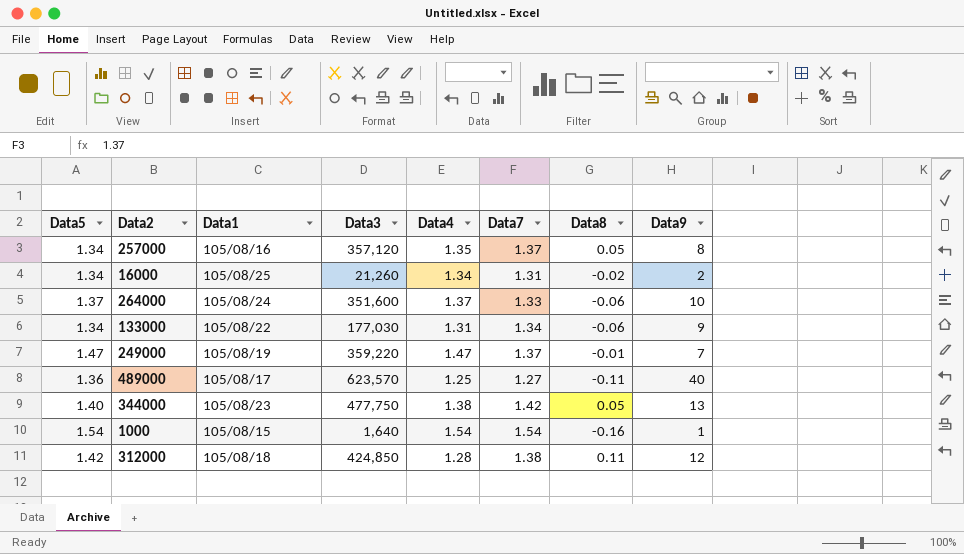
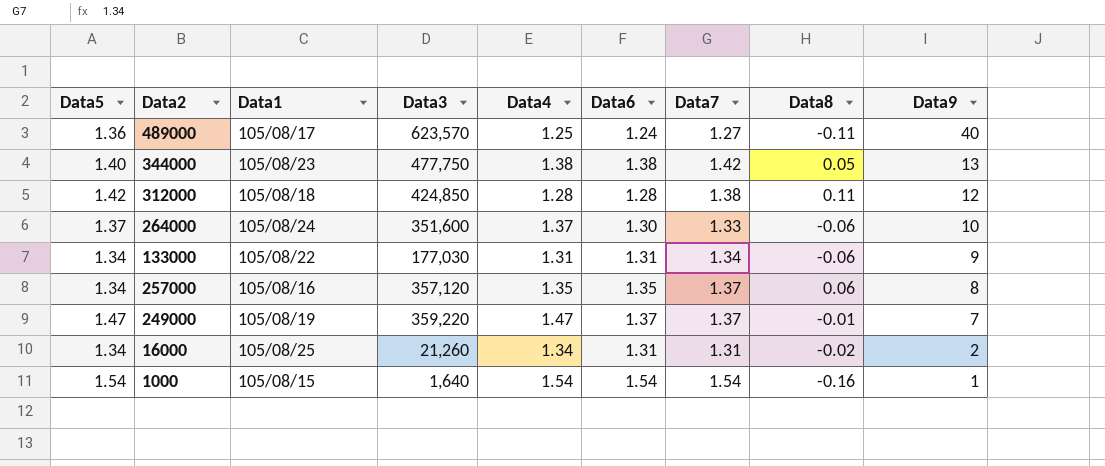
row order: none -> Data9 descending
column Data6 | position: none -> 6
257000 | Data8: 0.05 -> 0.06

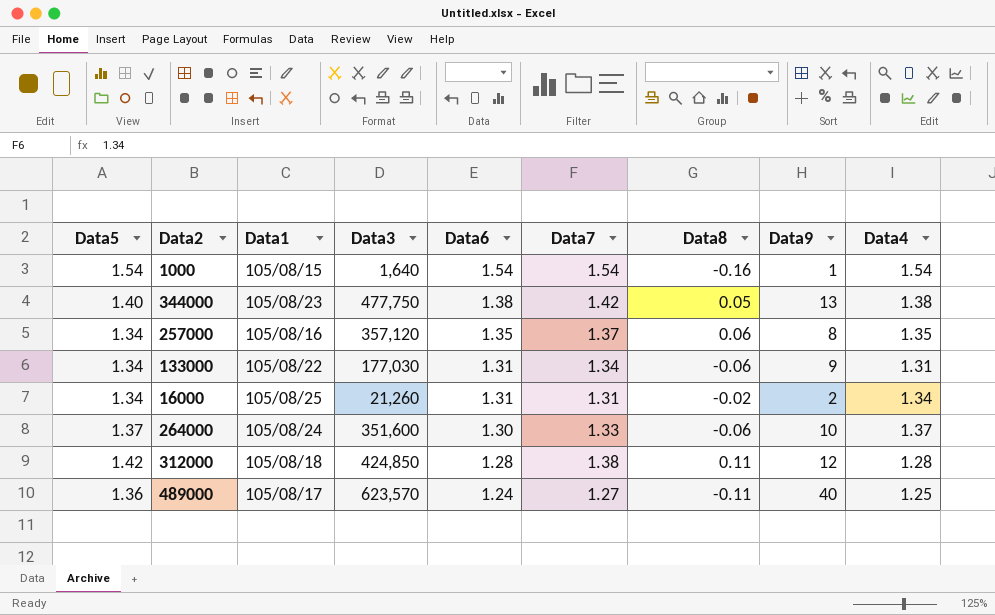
row order: Data9 descending -> Data6 descending
column Data4 | position: 5 -> 9
row 249000: 1.47 | 105/08/19 | 359,220 | 1.47 | 1.37 | 1.37 | -0.01 | 7 -> none

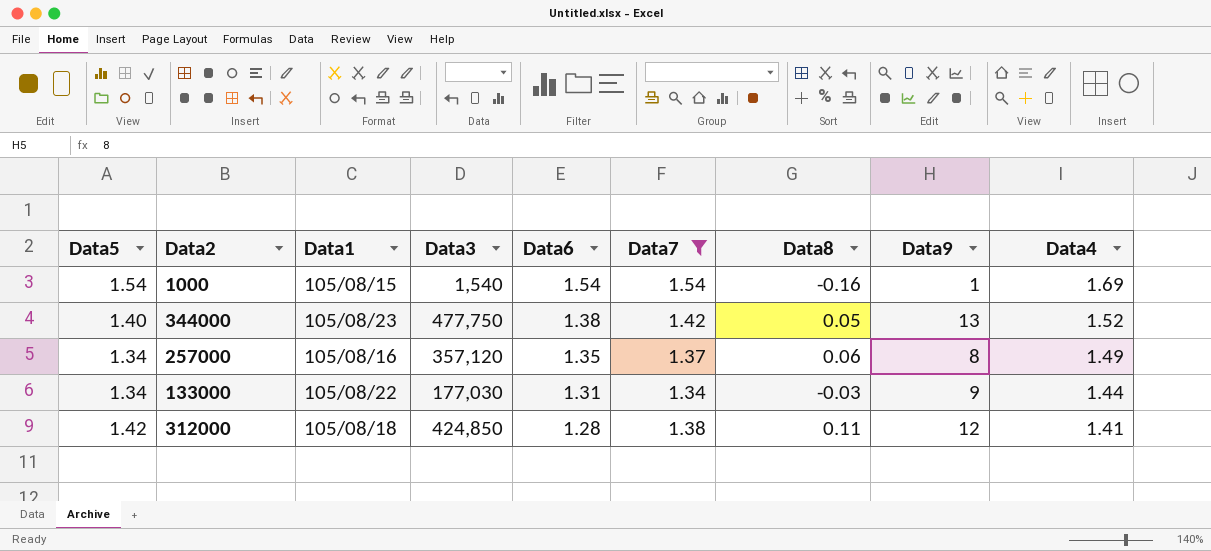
filter: none -> Data7 >= 1.34
1000 | Data3: 1,640 -> 1,540
1000 | Data4: 1.54 -> 1.69
344000 | Data4: 1.38 -> 1.52
257000 | Data4: 1.35 -> 1.49
133000 | Data8: -0.06 -> -0.03
133000 | Data4: 1.31 -> 1.44
312000 | Data4: 1.28 -> 1.41

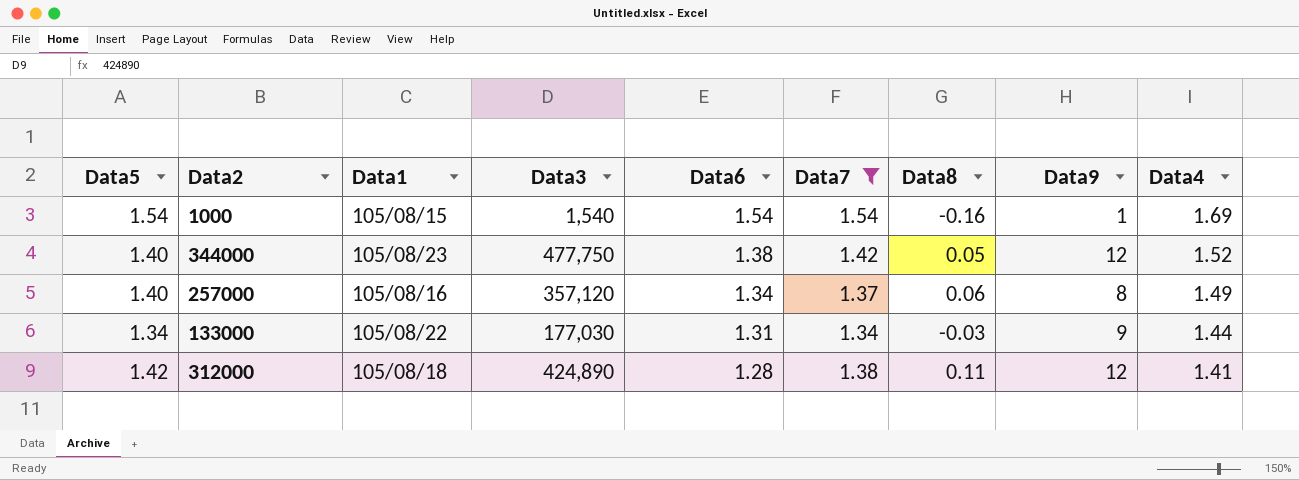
344000 | Data9: 13 -> 12
257000 | Data5: 1.34 -> 1.40
257000 | Data6: 1.35 -> 1.34
312000 | Data3: 424,850 -> 424,890

